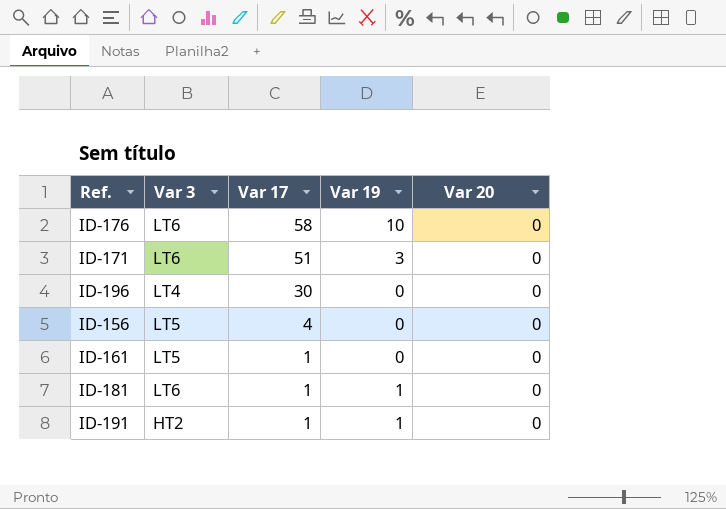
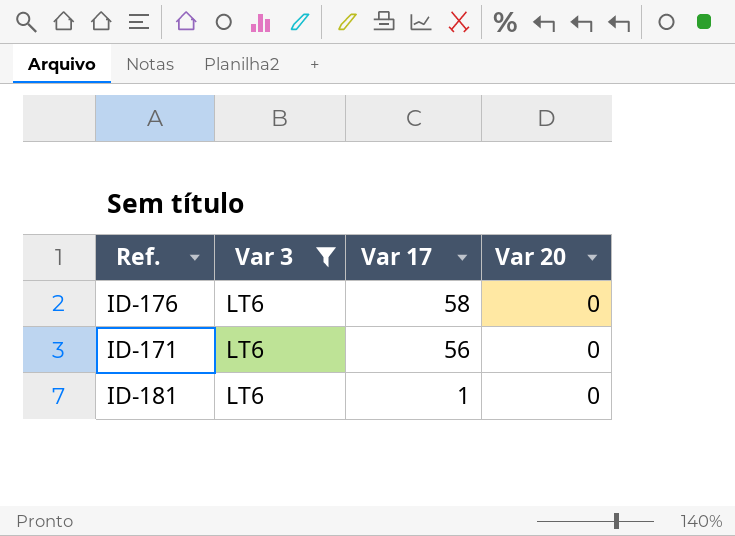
filter: none -> Var 3 = LT6
column Var 19 | position: 4 -> none
ID-171 | Var 17: 51 -> 56

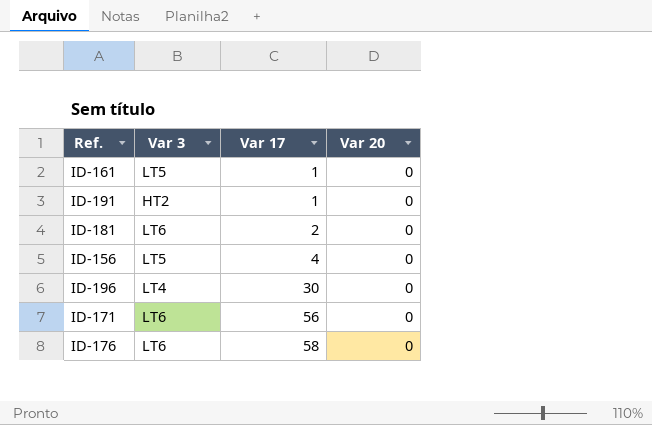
filter: Var 3 = LT6 -> none
row order: Var 17 descending -> Var 17 ascending
ID-181 | Var 17: 1 -> 2

